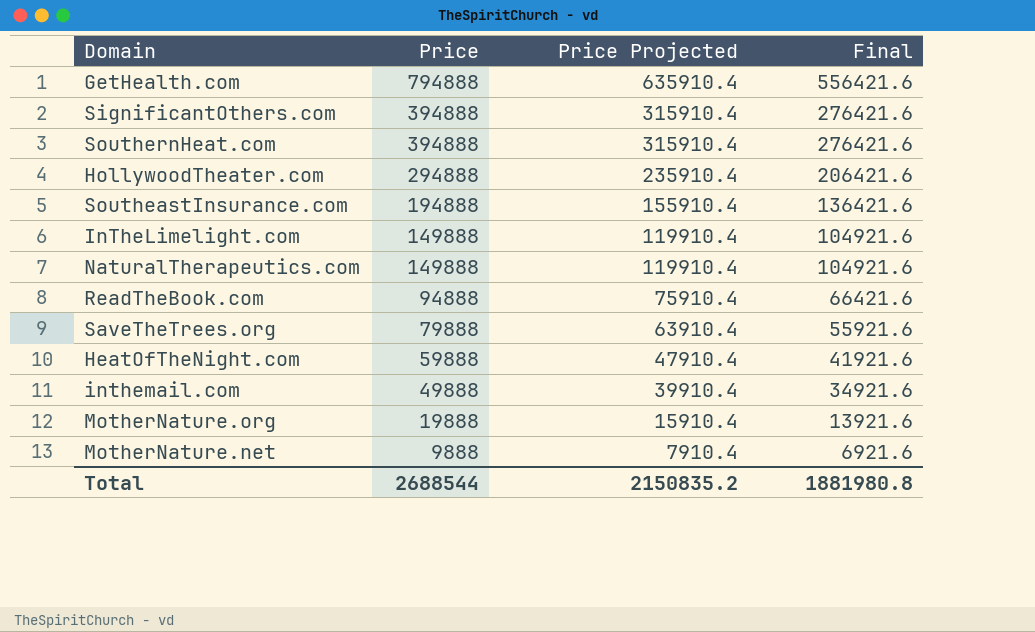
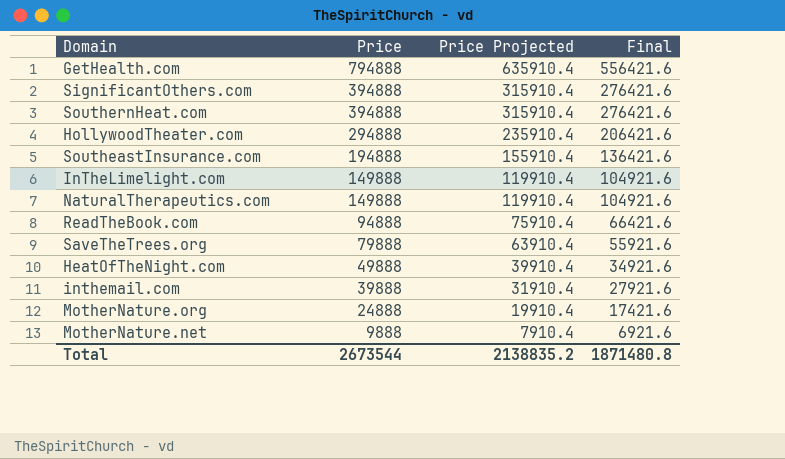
HeatOfTheNight.com | Price: 59888 -> 49888
HeatOfTheNight.com | Price Projected: 47910.4 -> 39910.4
HeatOfTheNight.com | Final: 41921.6 -> 34921.6
inthemail.com | Price: 49888 -> 39888
inthemail.com | Price Projected: 39910.4 -> 31910.4
inthemail.com | Final: 34921.6 -> 27921.6
MotherNature.org | Price: 19888 -> 24888
MotherNature.org | Price Projected: 15910.4 -> 19910.4
MotherNature.org | Final: 13921.6 -> 17421.6
Total | Price: 2688544 -> 2673544
Total | Price Projected: 2150835.2 -> 2138835.2
Total | Final: 1881980.8 -> 1871480.8

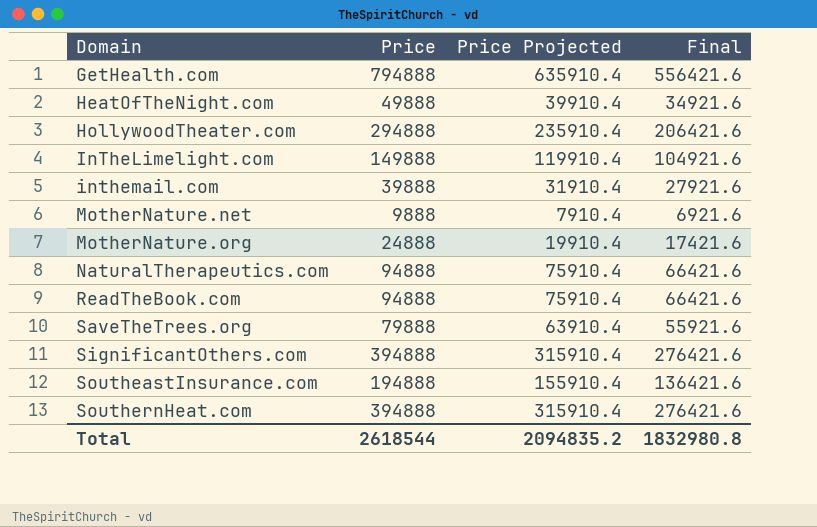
row order: Price descending -> Domain ascending
NaturalTherapeutics.com | Price: 149888 -> 94888
NaturalTherapeutics.com | Price Projected: 119910.4 -> 75910.4
NaturalTherapeutics.com | Final: 104921.6 -> 66421.6
Total | Price: 2673544 -> 2618544
Total | Price Projected: 2138835.2 -> 2094835.2
Total | Final: 1871480.8 -> 1832980.8

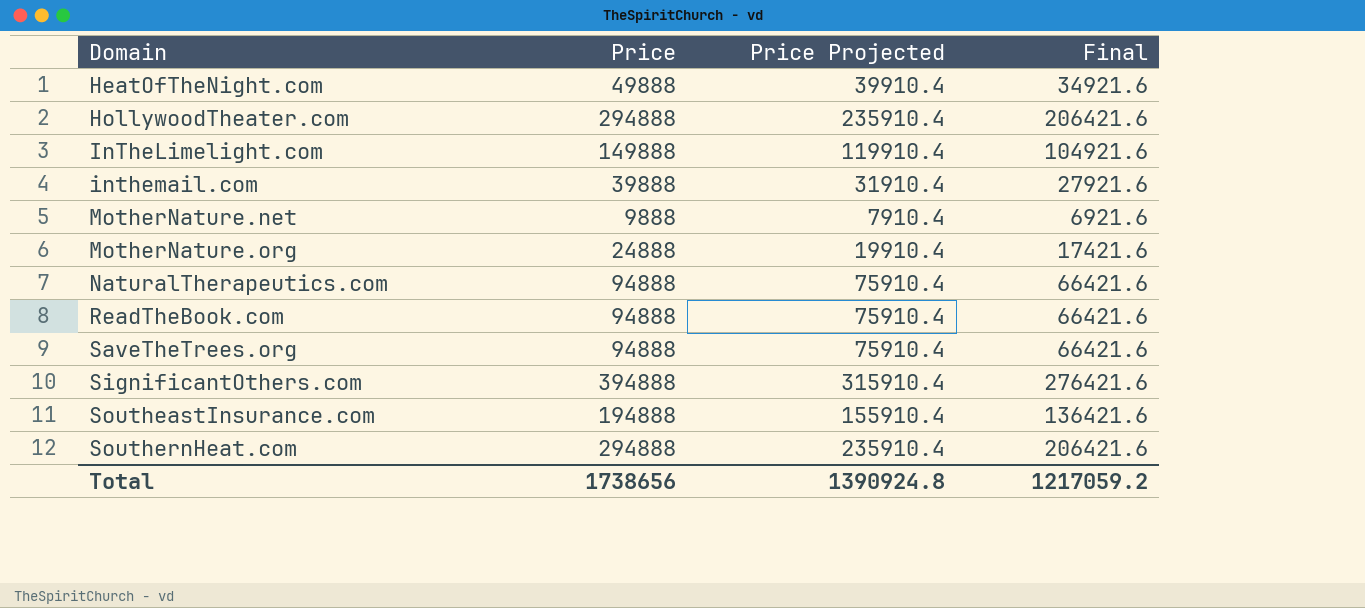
row GetHealth.com: 794888 | 635910.4 | 556421.6 -> none
SaveTheTrees.org | Price: 79888 -> 94888
SaveTheTrees.org | Price Projected: 63910.4 -> 75910.4
SaveTheTrees.org | Final: 55921.6 -> 66421.6
SouthernHeat.com | Price: 394888 -> 294888
SouthernHeat.com | Price Projected: 315910.4 -> 235910.4
SouthernHeat.com | Final: 276421.6 -> 206421.6
Total | Price: 2618544 -> 1738656
Total | Price Projected: 2094835.2 -> 1390924.8
Total | Final: 1832980.8 -> 1217059.2

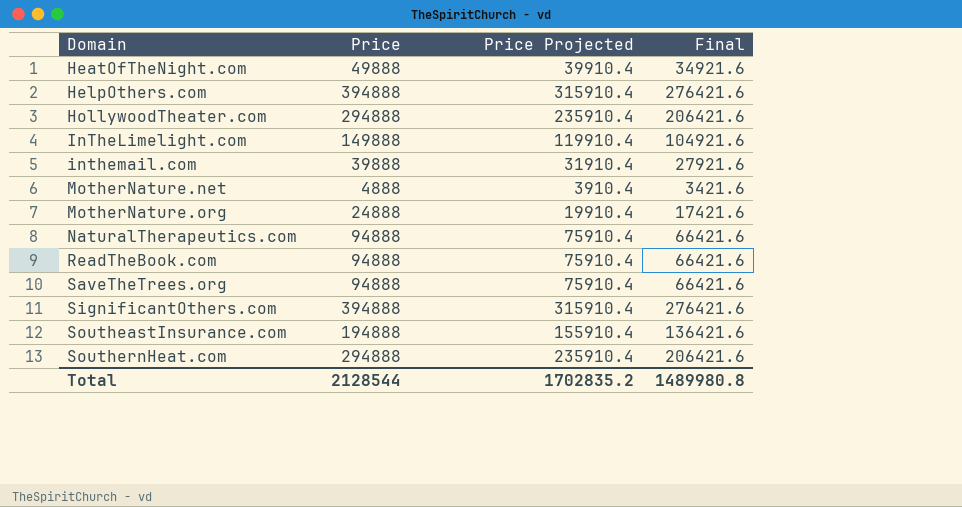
row HelpOthers.com: none -> 394888 | 315910.4 | 276421.6
MotherNature.net | Price: 9888 -> 4888
MotherNature.net | Price Projected: 7910.4 -> 3910.4
MotherNature.net | Final: 6921.6 -> 3421.6
Total | Price: 1738656 -> 2128544
Total | Price Projected: 1390924.8 -> 1702835.2
Total | Final: 1217059.2 -> 1489980.8

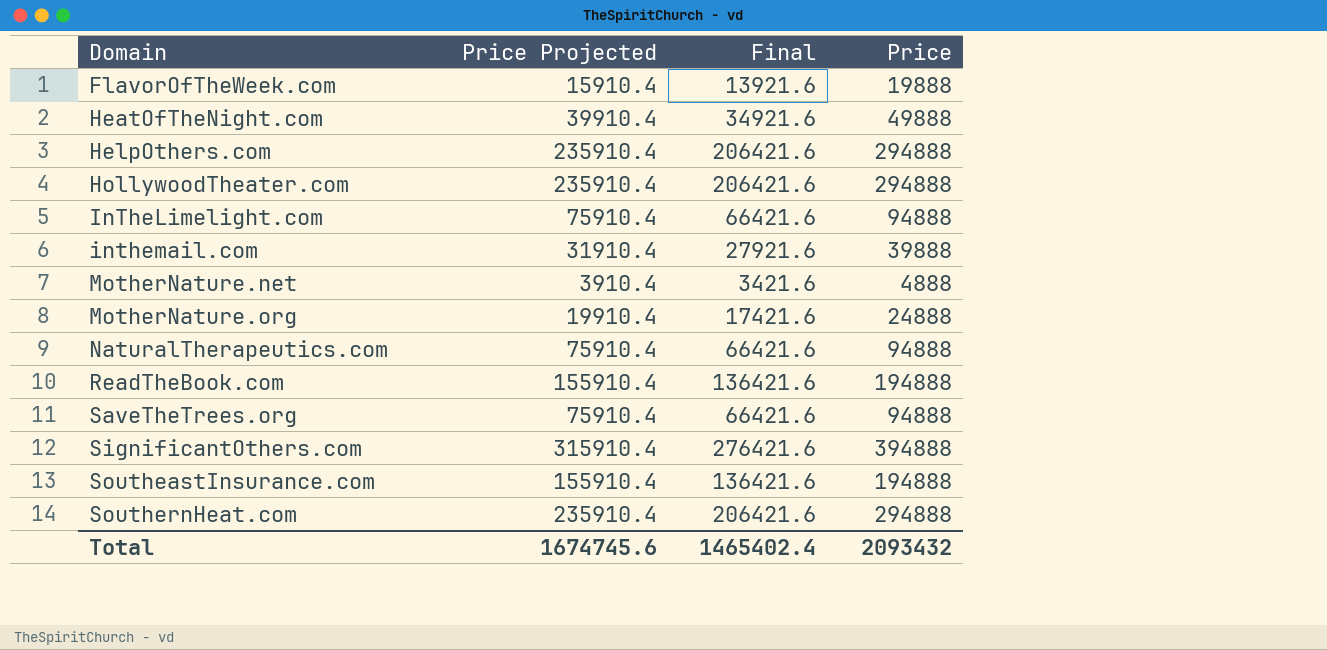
column Price | position: 2 -> 4
row FlavorOfTheWeek.com: none -> 15910.4 | 13921.6 | 19888
HelpOthers.com | Price Projected: 315910.4 -> 235910.4
HelpOthers.com | Final: 276421.6 -> 206421.6
HelpOthers.com | Price: 394888 -> 294888
InTheLimelight.com | Price Projected: 119910.4 -> 75910.4
InTheLimelight.com | Final: 104921.6 -> 66421.6
InTheLimelight.com | Price: 149888 -> 94888
ReadTheBook.com | Price Projected: 75910.4 -> 155910.4
ReadTheBook.com | Final: 66421.6 -> 136421.6
ReadTheBook.com | Price: 94888 -> 194888
Total | Price Projected: 1702835.2 -> 1674745.6
Total | Final: 1489980.8 -> 1465402.4
Total | Price: 2128544 -> 2093432

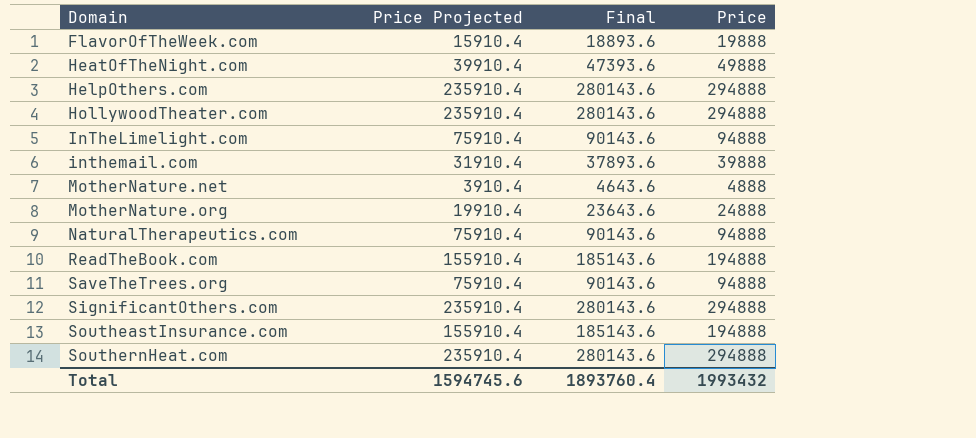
column Final | formula: [Price] * 0.7 -> [Price] * 0.95
SignificantOthers.com | Price Projected: 315910.4 -> 235910.4
SignificantOthers.com | Price: 394888 -> 294888
Total | Price Projected: 1674745.6 -> 1594745.6
Total | Final: 1465402.4 -> 1893760.4
Total | Price: 2093432 -> 1993432

